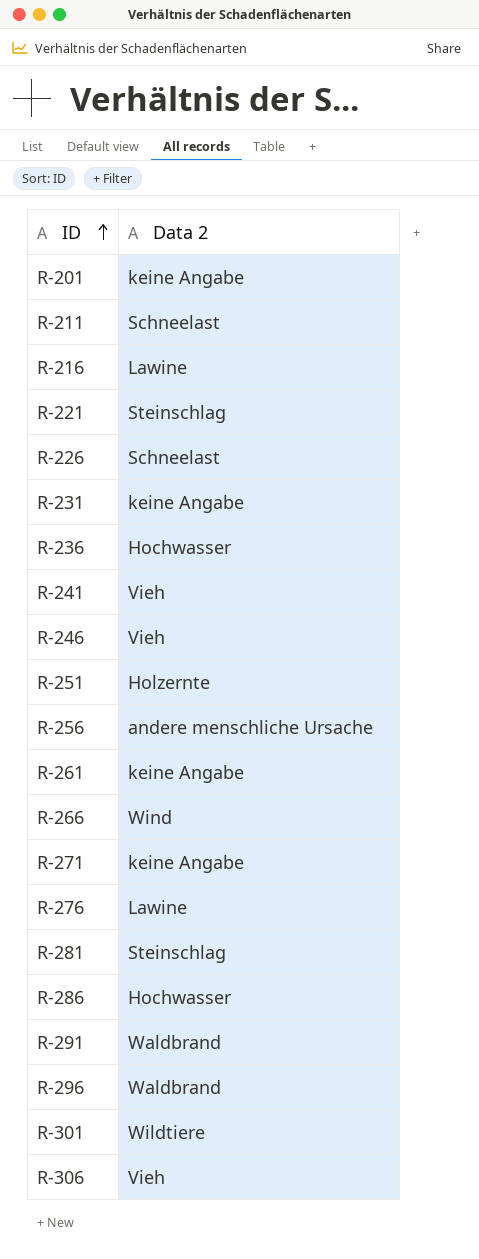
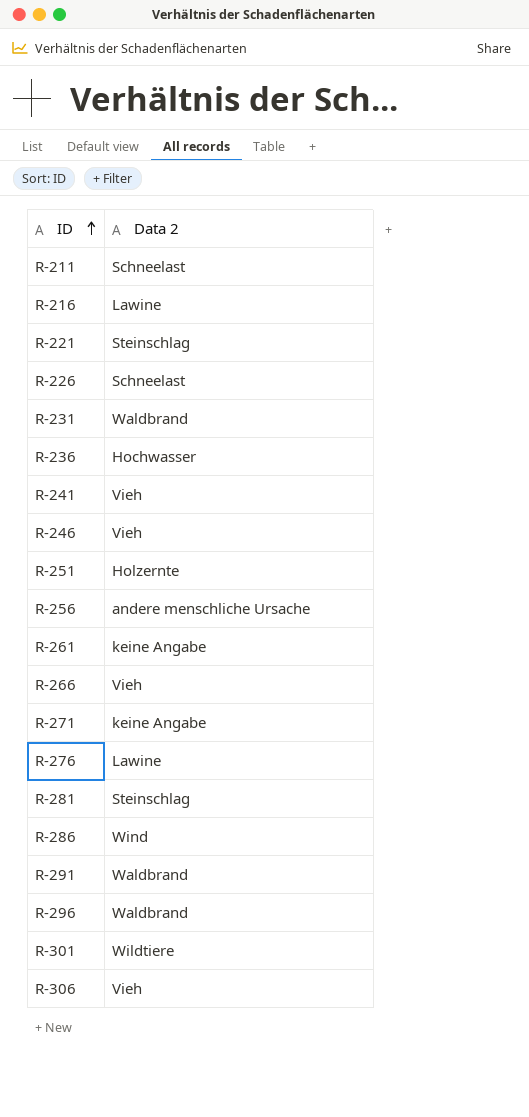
row R-201: keine Angabe -> none
R-231 | Data 2: keine Angabe -> Waldbrand
R-266 | Data 2: Wind -> Vieh
R-286 | Data 2: Hochwasser -> Wind

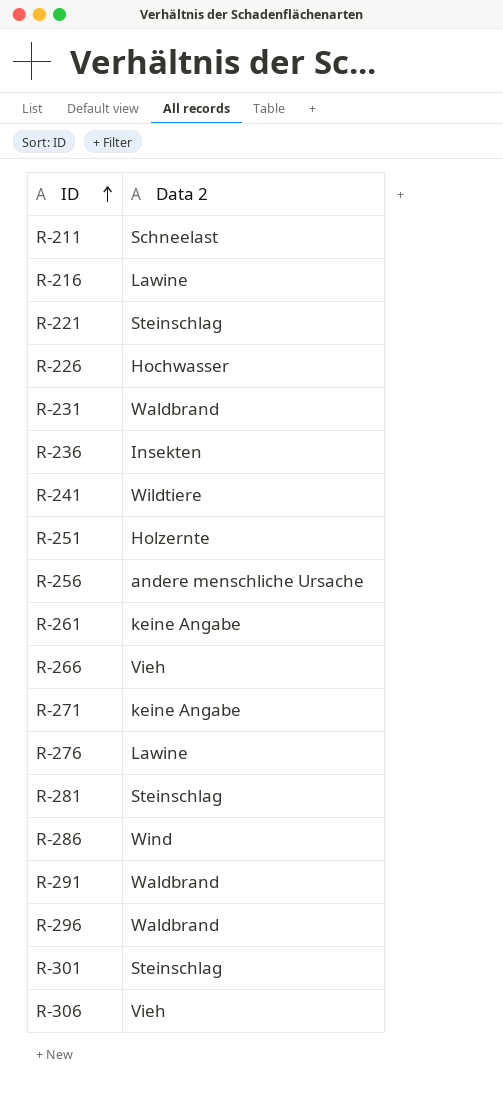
row R-246: Vieh -> none
R-226 | Data 2: Schneelast -> Hochwasser
R-236 | Data 2: Hochwasser -> Insekten
R-241 | Data 2: Vieh -> Wildtiere
R-301 | Data 2: Wildtiere -> Steinschlag

